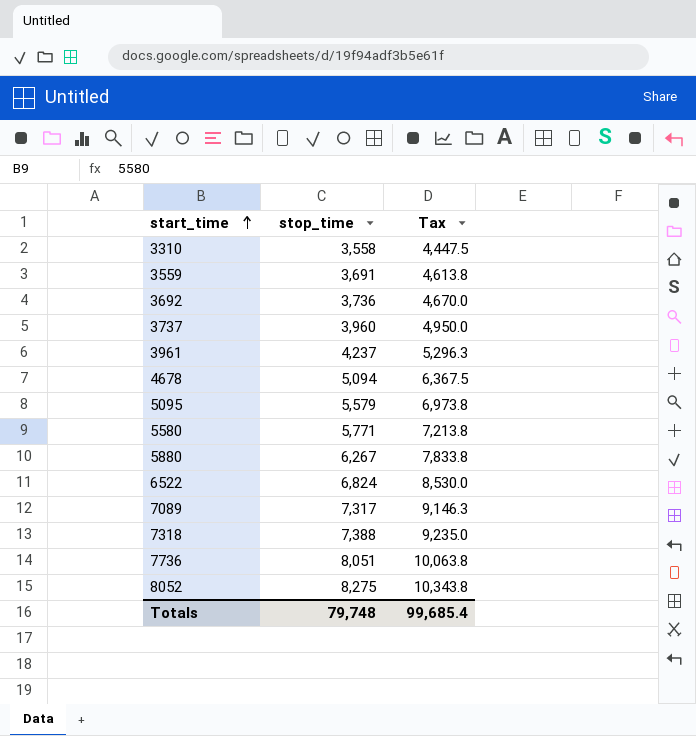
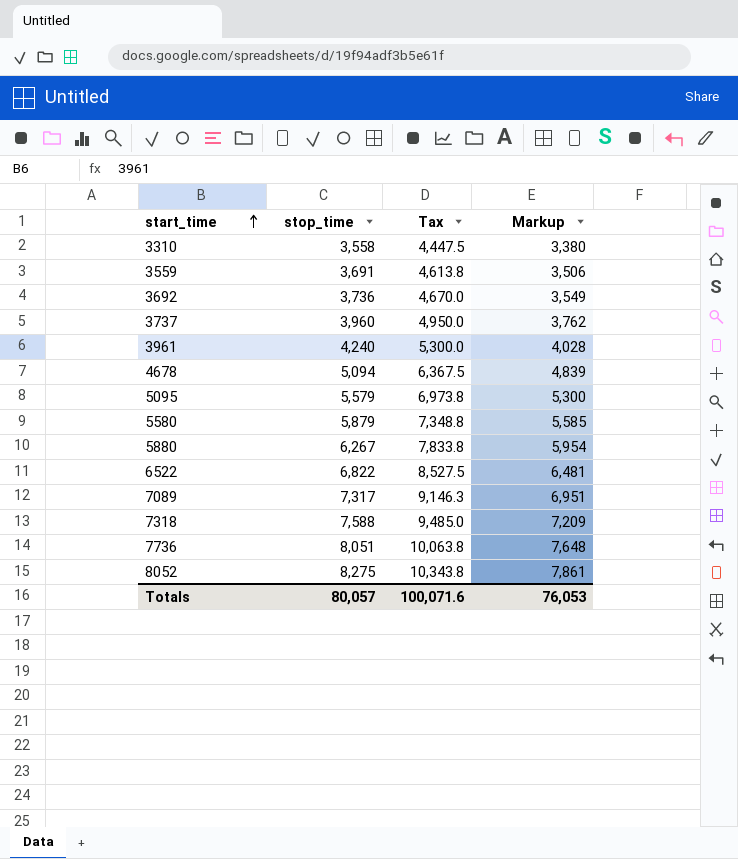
column Markup | formula: none -> [stop_time] * 0.95
3961 | stop_time: 4,237 -> 4,240
3961 | Tax: 5,296.3 -> 5,300.0
5580 | stop_time: 5,771 -> 5,879
5580 | Tax: 7,213.8 -> 7,348.8
6522 | stop_time: 6,824 -> 6,822
6522 | Tax: 8,530.0 -> 8,527.5
7318 | stop_time: 7,388 -> 7,588
7318 | Tax: 9,235.0 -> 9,485.0
Totals | stop_time: 79,748 -> 80,057
Totals | Tax: 99,685.4 -> 100,071.6

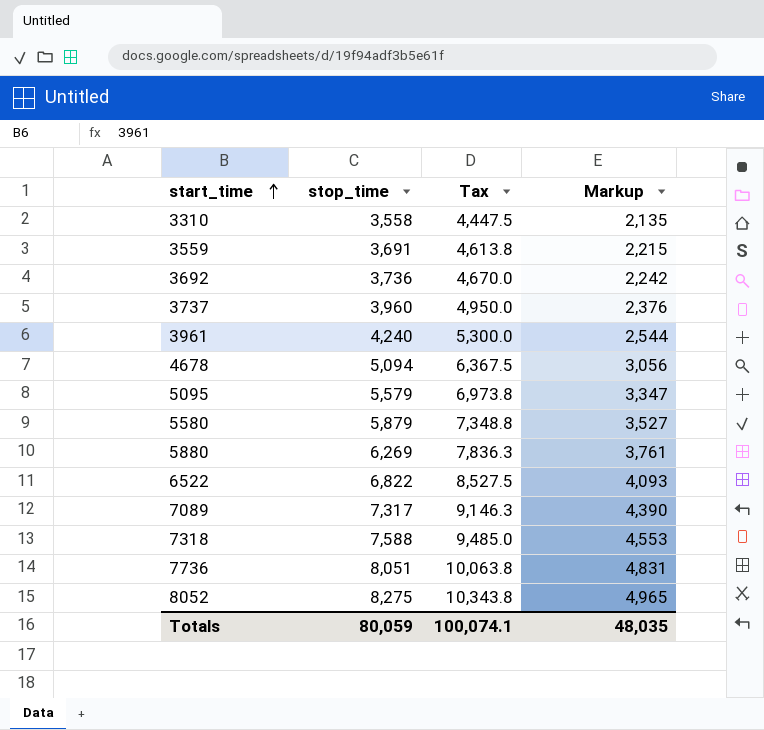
column Markup | formula: [stop_time] * 0.95 -> [stop_time] * 0.6
5880 | stop_time: 6,267 -> 6,269
5880 | Tax: 7,833.8 -> 7,836.3
Totals | stop_time: 80,057 -> 80,059
Totals | Tax: 100,071.6 -> 100,074.1
Totals | Markup: 76,053 -> 48,035

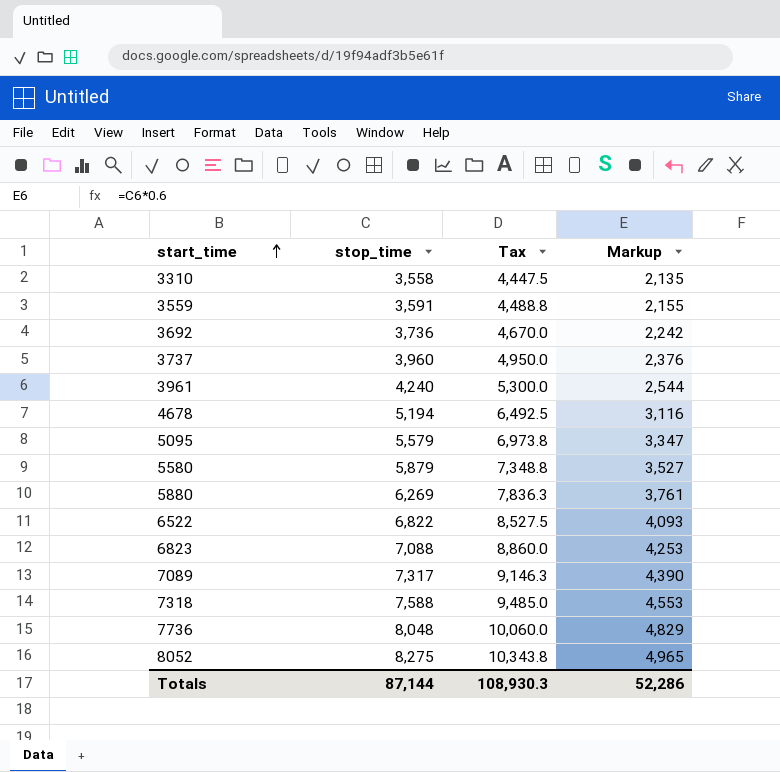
3559 | stop_time: 3,691 -> 3,591
3559 | Tax: 4,613.8 -> 4,488.8
3559 | Markup: 2,215 -> 2,155
4678 | stop_time: 5,094 -> 5,194
4678 | Tax: 6,367.5 -> 6,492.5
4678 | Markup: 3,056 -> 3,116
row 6823: none -> 7,088 | 8,860.0 | 4,253
7736 | stop_time: 8,051 -> 8,048
7736 | Tax: 10,063.8 -> 10,060.0
7736 | Markup: 4,831 -> 4,829
Totals | stop_time: 80,059 -> 87,144
Totals | Tax: 100,074.1 -> 108,930.3
Totals | Markup: 48,035 -> 52,286

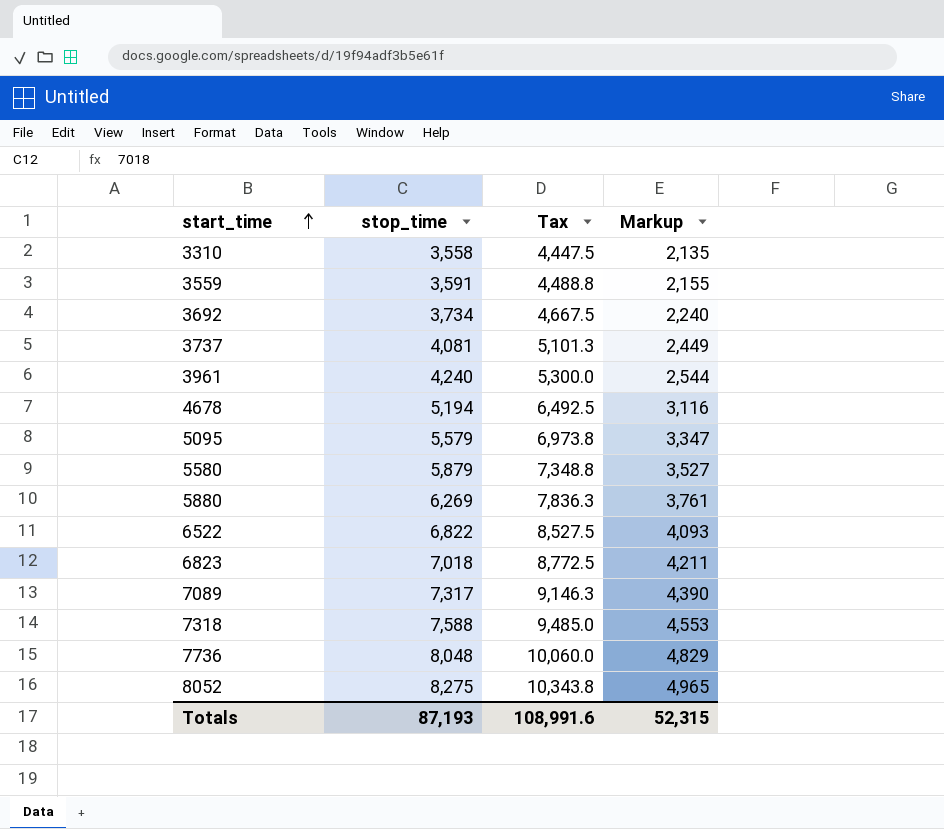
3692 | stop_time: 3,736 -> 3,734
3692 | Tax: 4,670.0 -> 4,667.5
3692 | Markup: 2,242 -> 2,240
3737 | stop_time: 3,960 -> 4,081
3737 | Tax: 4,950.0 -> 5,101.3
3737 | Markup: 2,376 -> 2,449
6823 | stop_time: 7,088 -> 7,018
6823 | Tax: 8,860.0 -> 8,772.5
6823 | Markup: 4,253 -> 4,211
Totals | stop_time: 87,144 -> 87,193
Totals | Tax: 108,930.3 -> 108,991.6
Totals | Markup: 52,286 -> 52,315

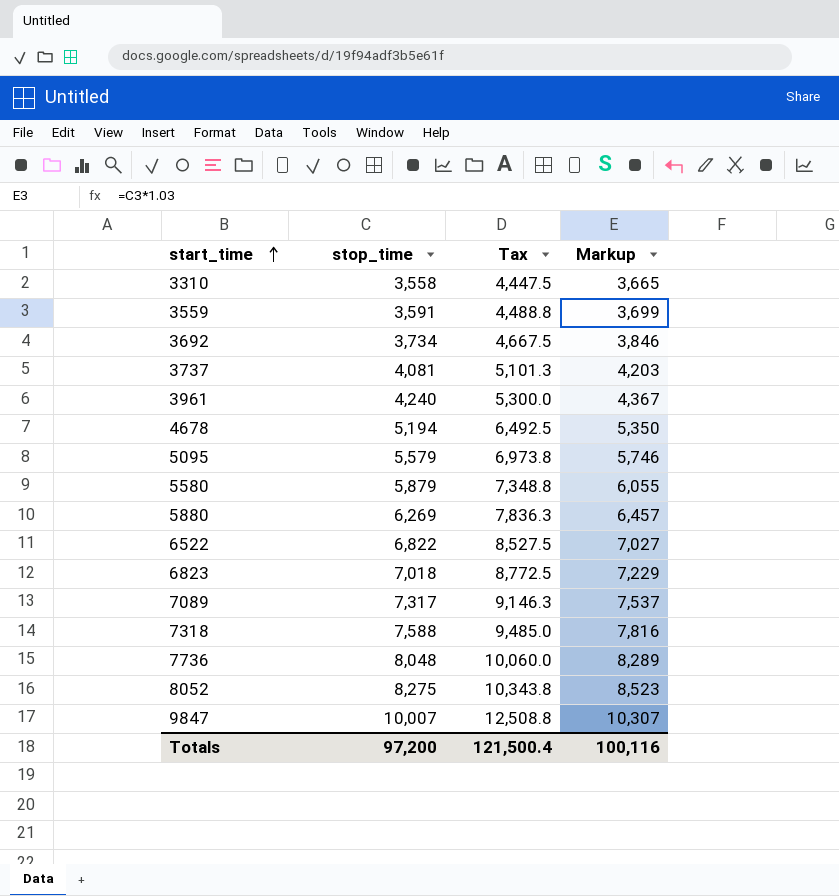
column Markup | formula: [stop_time] * 0.6 -> [stop_time] * 1.03
row 9847: none -> 10,007 | 12,508.8 | 10,307
Totals | stop_time: 87,193 -> 97,200
Totals | Tax: 108,991.6 -> 121,500.4
Totals | Markup: 52,315 -> 100,116

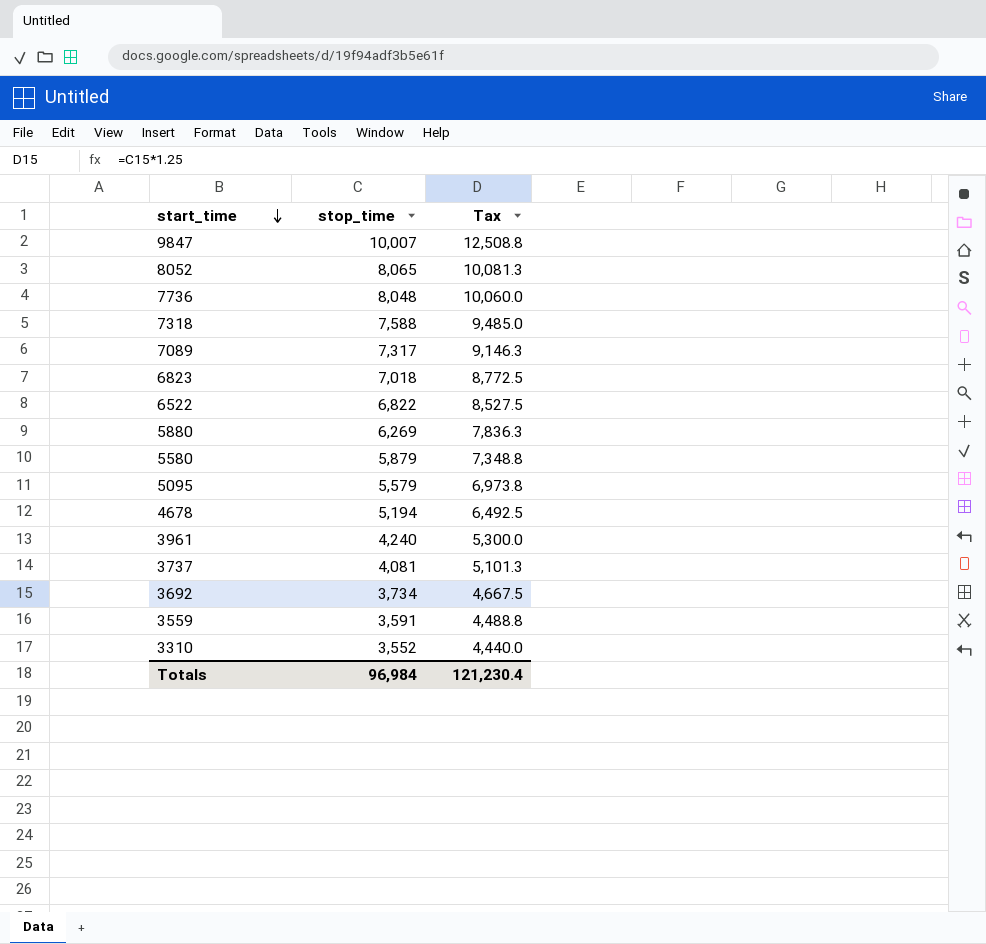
row order: start_time ascending -> start_time descending
column Markup | formula: [stop_time] * 1.03 -> none
8052 | stop_time: 8,275 -> 8,065
8052 | Tax: 10,343.8 -> 10,081.3
3310 | stop_time: 3,558 -> 3,552
3310 | Tax: 4,447.5 -> 4,440.0
Totals | stop_time: 97,200 -> 96,984
Totals | Tax: 121,500.4 -> 121,230.4

